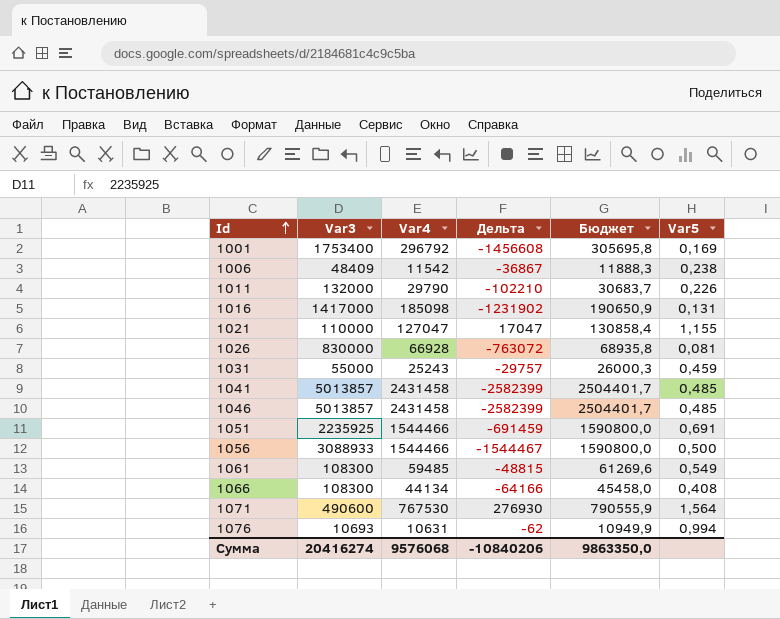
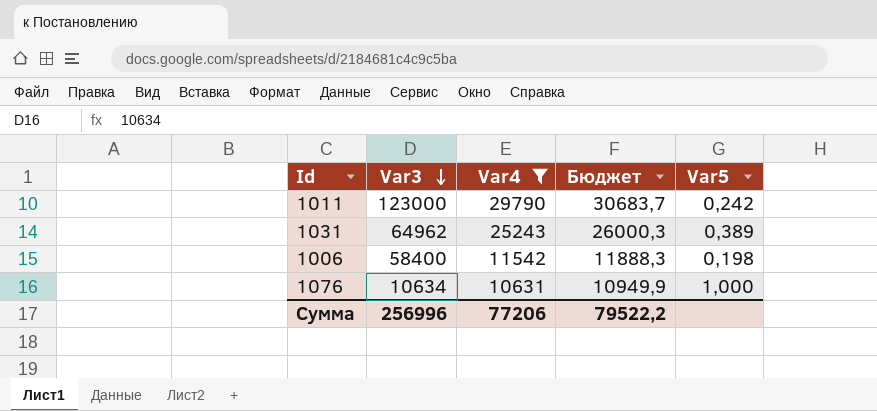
filter: none -> Var4 <= 29790
row order: Id ascending -> Var3 descending
column Дельта | formula: [Var4] - [Var3] -> none
1011 | Var3: 132000 -> 123000
1011 | Var5: 0,226 -> 0,242
1031 | Var3: 55000 -> 64962
1031 | Var5: 0,459 -> 0,389
1006 | Var3: 48409 -> 58400
1006 | Var5: 0,238 -> 0,198
1076 | Var3: 10693 -> 10634
1076 | Var5: 0,994 -> 1,000
Сумма | Var3: 20416274 -> 256996
Сумма | Var4: 9576068 -> 77206
Сумма | Бюджет: 9863350,0 -> 79522,2

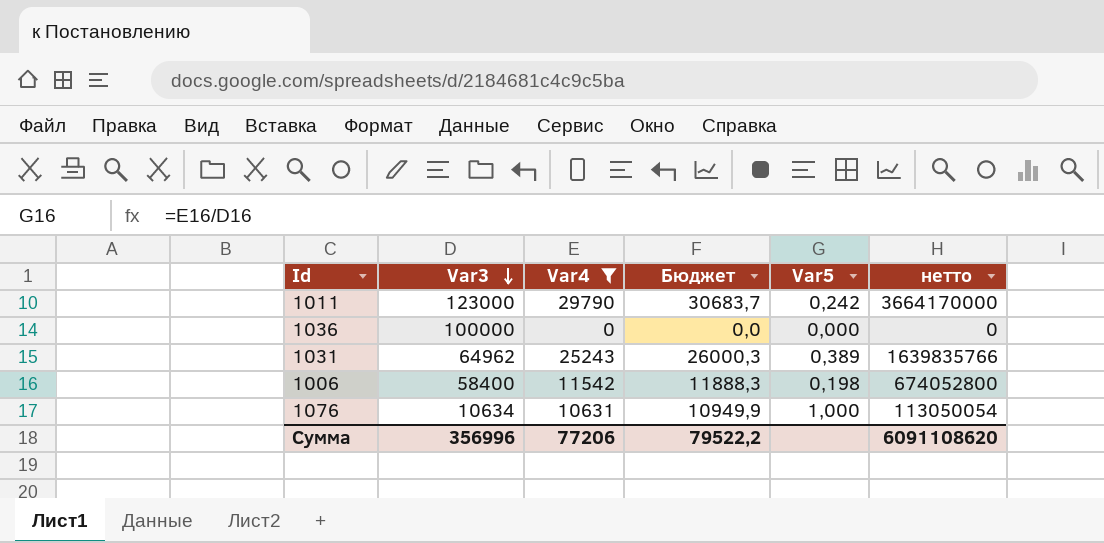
column нетто | formula: none -> [Var3] * [Var4]
row 1036: none -> 100000 | 0 | 0,0 | 0,000 | 0
Сумма | Var3: 256996 -> 356996

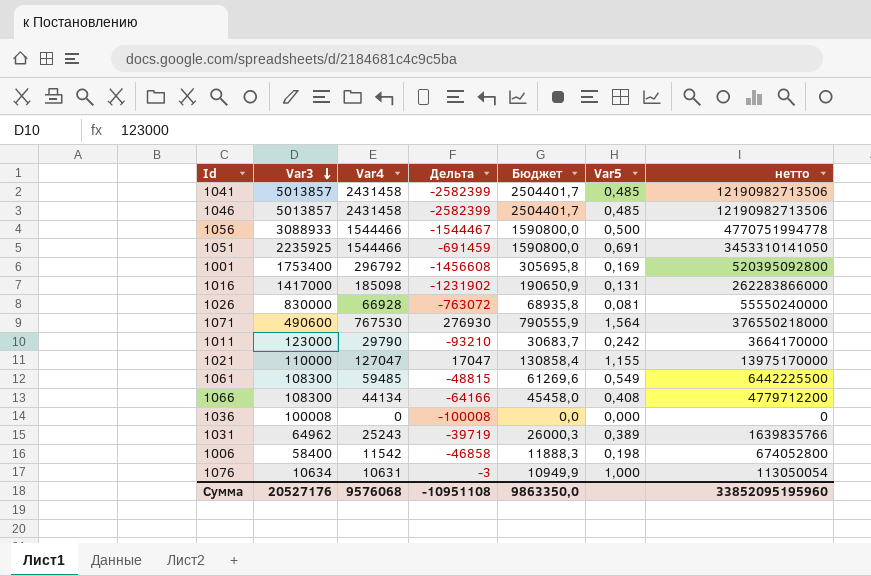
filter: Var4 <= 29790 -> none
column Дельта | formula: none -> [Var4] - [Var3]
1036 | Var3: 100000 -> 100008
Сумма | Var3: 356996 -> 20527176
Сумма | Var4: 77206 -> 9576068
Сумма | Бюджет: 79522,2 -> 9863350,0
Сумма | нетто: 6091108620 -> 33852095195960

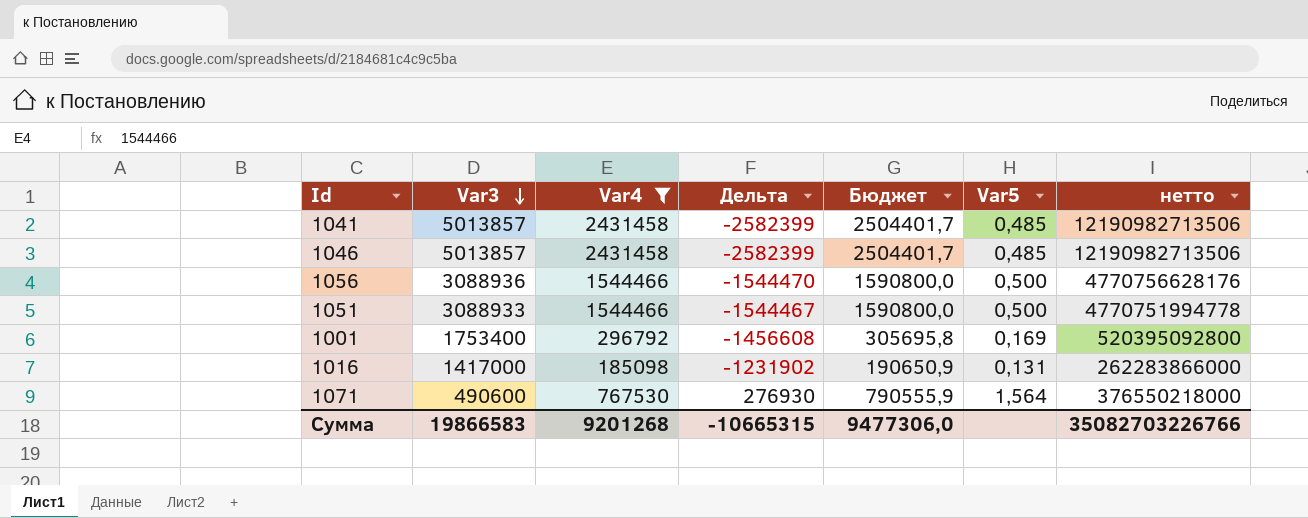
filter: none -> Var4 >= 185098
1056 | Var3: 3088933 -> 3088936
1056 | Дельта: -1544467 -> -1544470
1056 | нетто: 4770751994778 -> 4770756628176
1051 | Var3: 2235925 -> 3088933
1051 | Дельта: -691459 -> -1544467
1051 | Var5: 0,691 -> 0,500
1051 | нетто: 3453310141050 -> 4770751994778
Сумма | Var3: 20527176 -> 19866583
Сумма | Var4: 9576068 -> 9201268
Сумма | Дельта: -10951108 -> -10665315
Сумма | Бюджет: 9863350,0 -> 9477306,0
Сумма | нетто: 33852095195960 -> 35082703226766

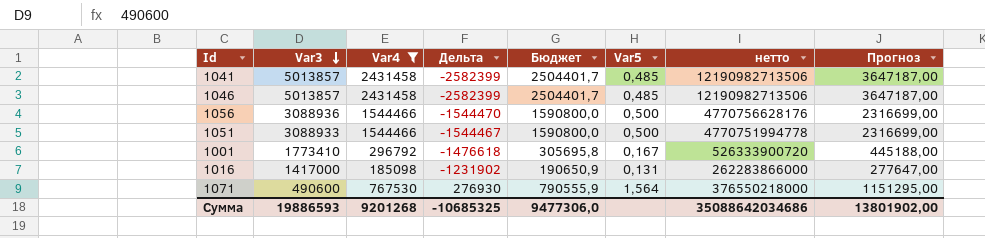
column Прогноз | formula: none -> [Var4] * 1,5
1001 | Var3: 1753400 -> 1773410
1001 | Дельта: -1456608 -> -1476618
1001 | Var5: 0,169 -> 0,167
1001 | нетто: 520395092800 -> 526333900720
Сумма | Var3: 19866583 -> 19886593
Сумма | Дельта: -10665315 -> -10685325
Сумма | нетто: 35082703226766 -> 35088642034686

